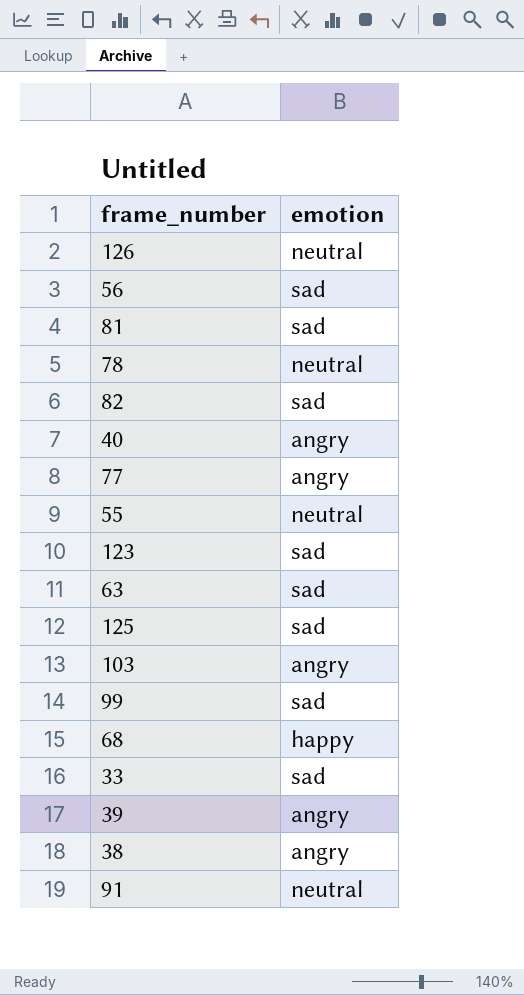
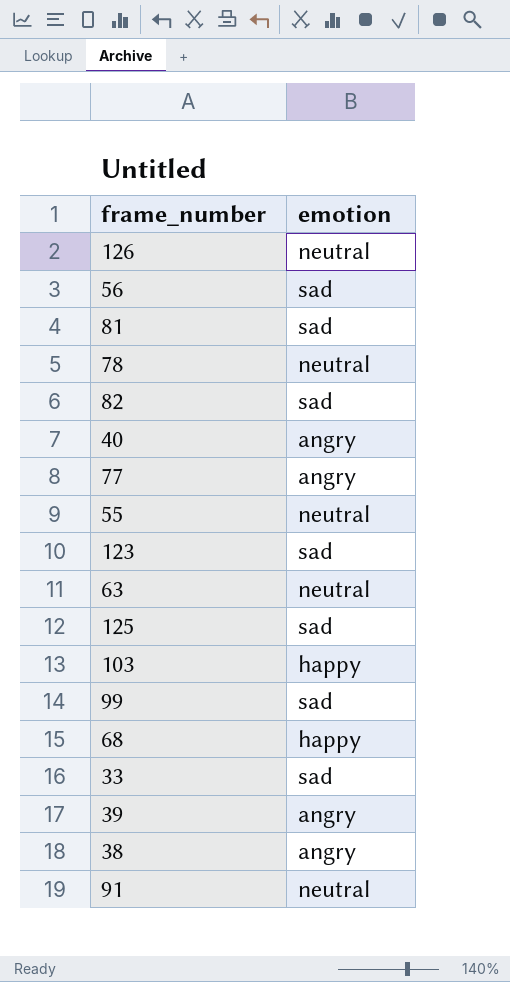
63 | emotion: sad -> neutral
103 | emotion: angry -> happy

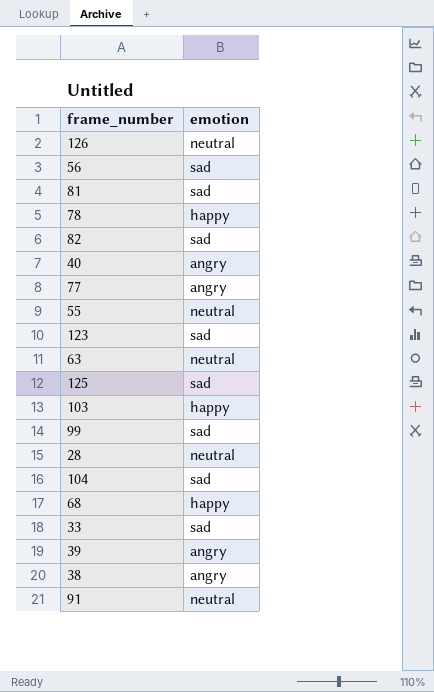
78 | emotion: neutral -> happy
row 28: none -> neutral
row 104: none -> sad

